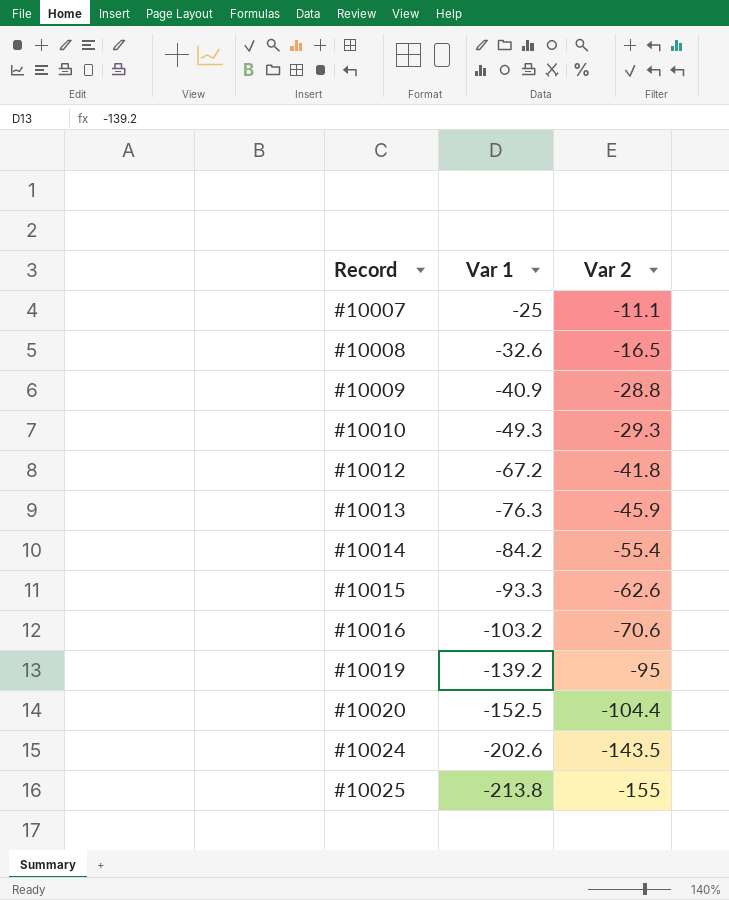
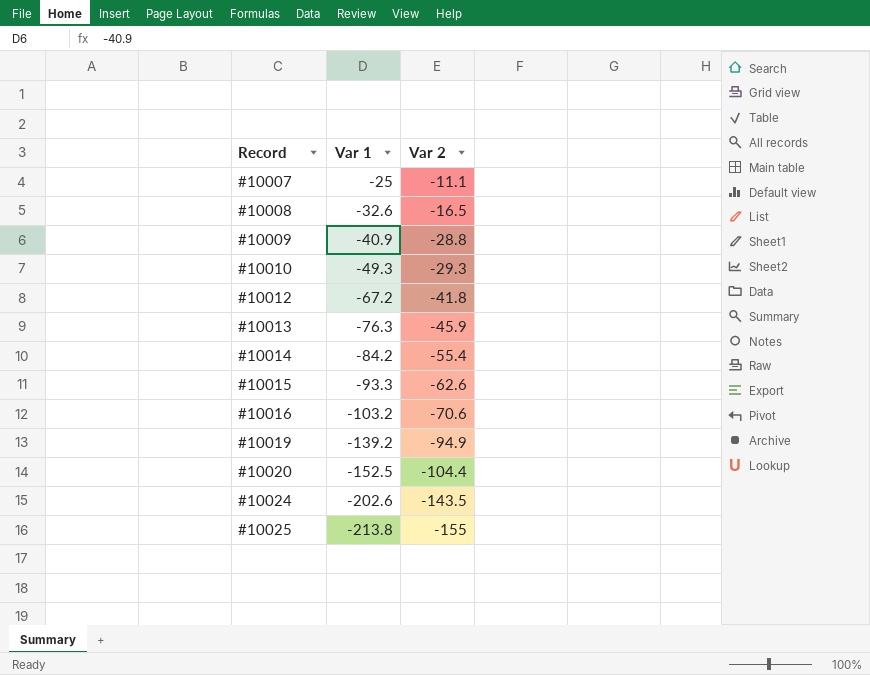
#10019 | Var 2: -95 -> -94.9

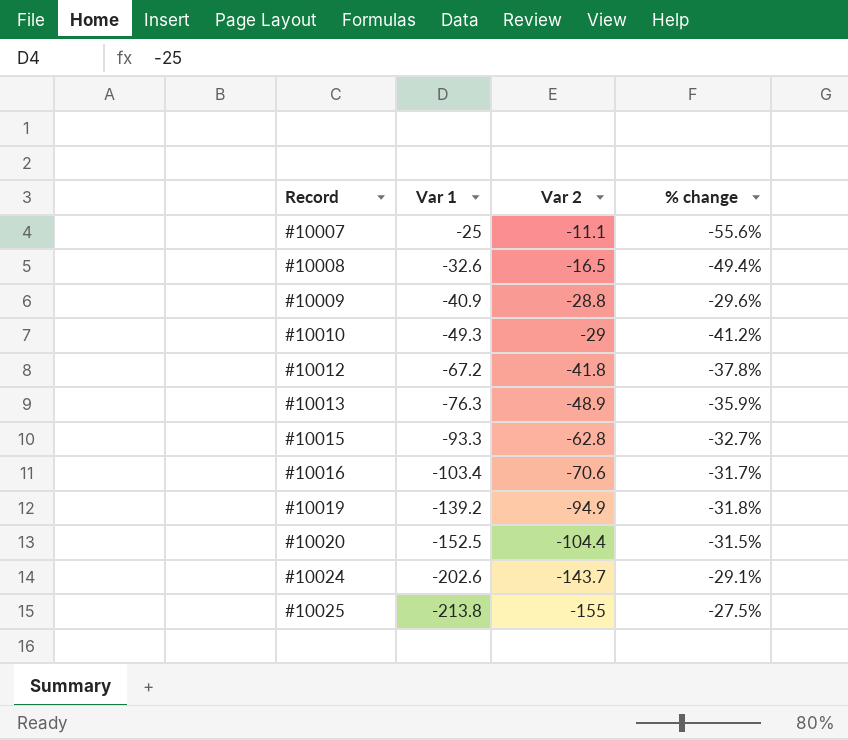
column % change | formula: none -> ([Var 2] - [Var 1]) / [Var 1]
row #10014: -84.2 | -55.4 -> none
#10010 | Var 2: -29.3 -> -29
#10013 | Var 2: -45.9 -> -48.9
#10015 | Var 2: -62.6 -> -62.8
#10016 | Var 1: -103.2 -> -103.4
#10024 | Var 2: -143.5 -> -143.7

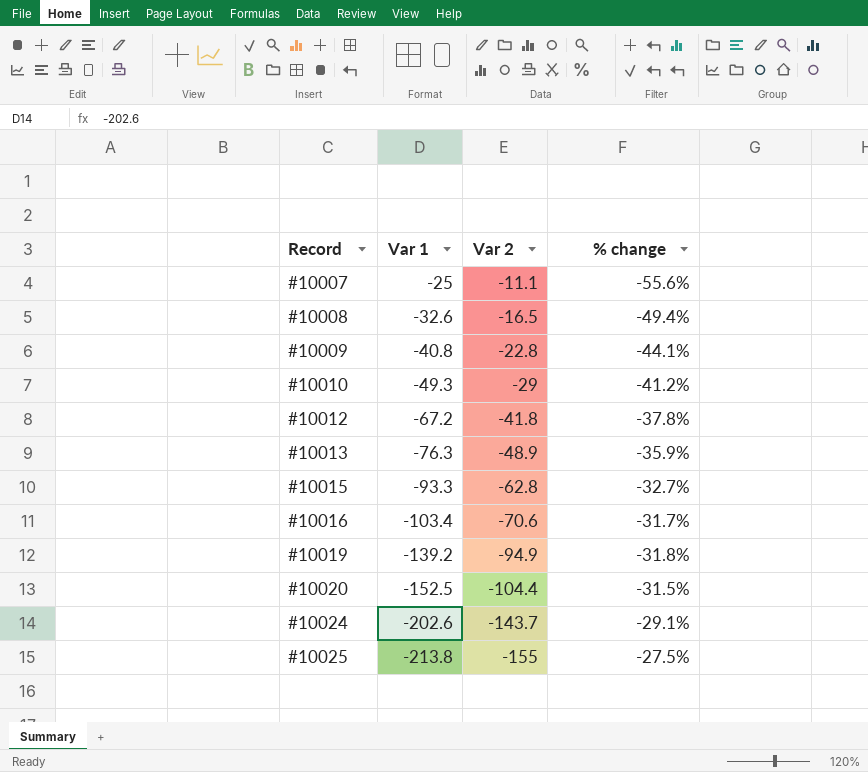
#10009 | Var 1: -40.9 -> -40.8
#10009 | Var 2: -28.8 -> -22.8
#10009 | % change: -29.6% -> -44.1%

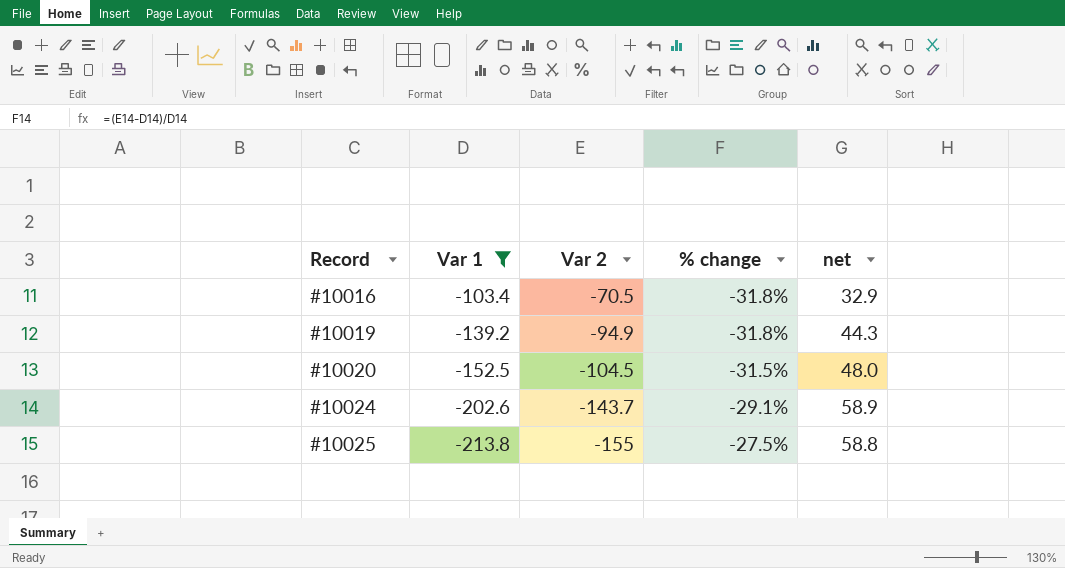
filter: none -> Var 1 <= -103.4
column net | formula: none -> [Var 2] - [Var 1]
#10016 | Var 2: -70.6 -> -70.5
#10016 | % change: -31.7% -> -31.8%
#10020 | Var 2: -104.4 -> -104.5

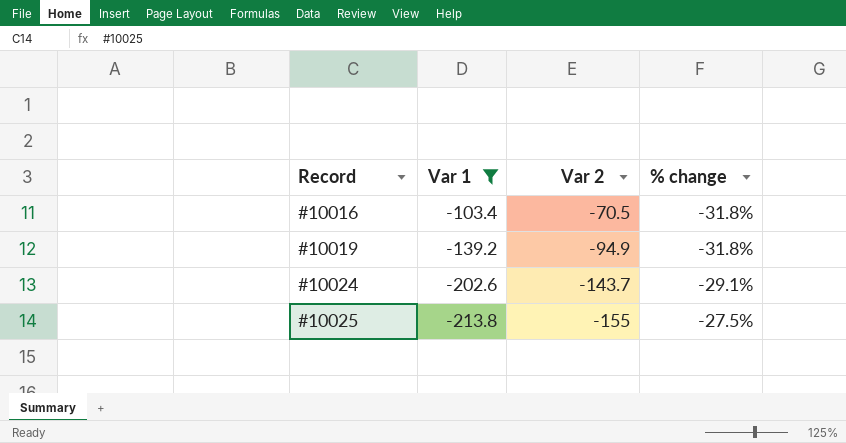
column net | formula: [Var 2] - [Var 1] -> none
row #10020: -152.5 | -104.5 | -31.5% | 48.0 -> none

